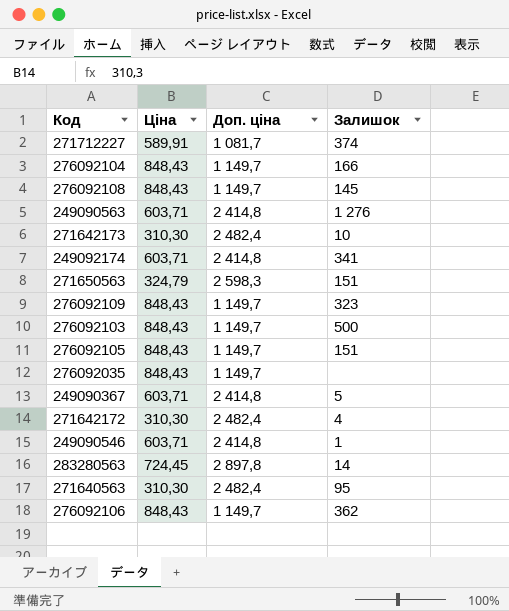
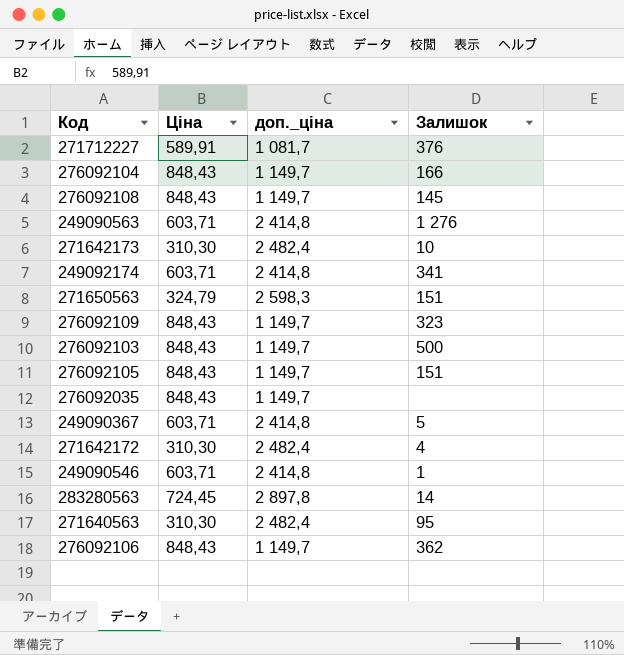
column name: Доп. ціна -> доп._ціна
271712227 | Залишок: 374 -> 376

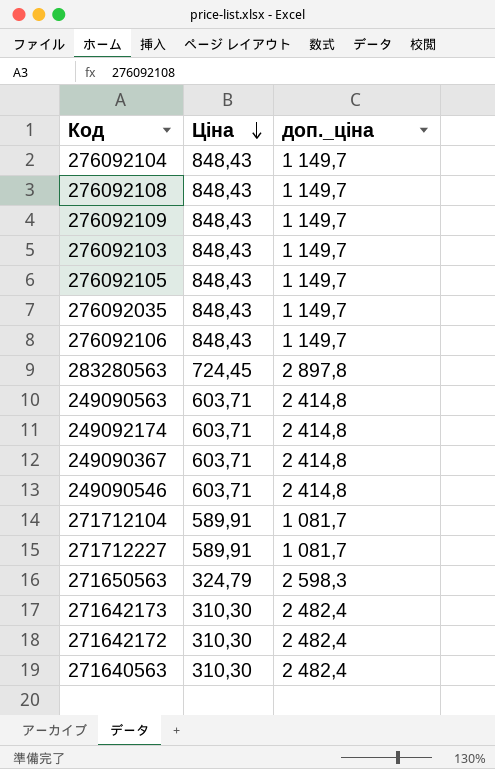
row order: none -> Ціна descending
column Залишок | position: 4 -> none
row 271712104: none -> 589,91 | 1 081,7

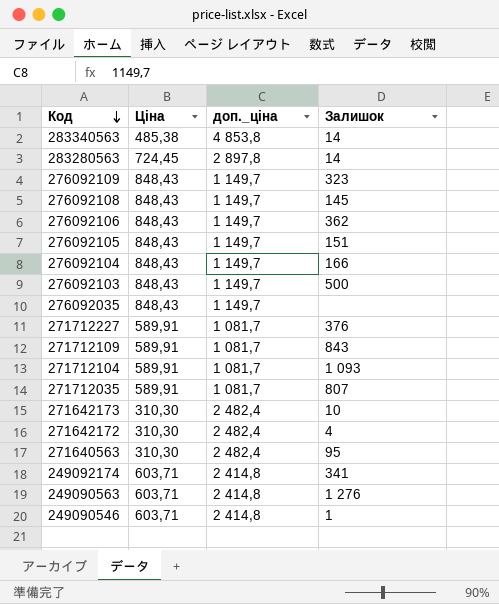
row order: Ціна descending -> Код descending
column Залишок | position: none -> 4
row 249090367: 603,71 | 2 414,8 -> none
row 271650563: 324,79 | 2 598,3 -> none
row 283340563: none -> 485,38 | 4 853,8 | 14
row 271712109: none -> 589,91 | 1 081,7 | 843
row 271712035: none -> 589,91 | 1 081,7 | 807

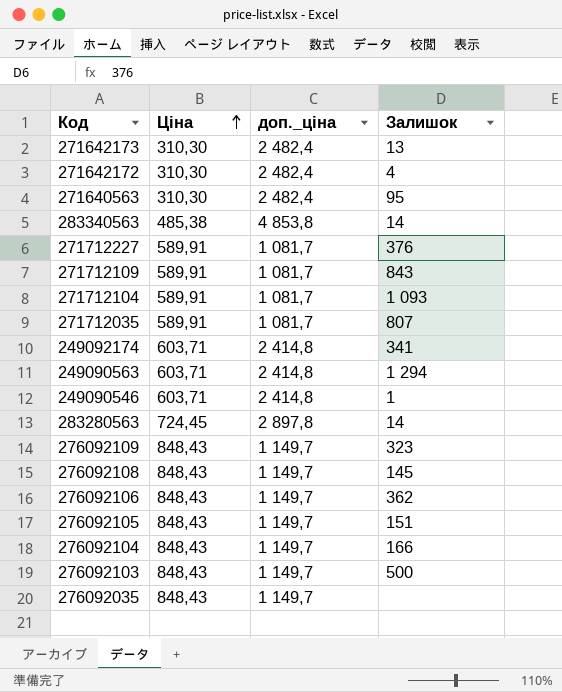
row order: Код descending -> Ціна ascending
271642173 | Залишок: 10 -> 13
249090563 | Залишок: 1 276 -> 1 294

